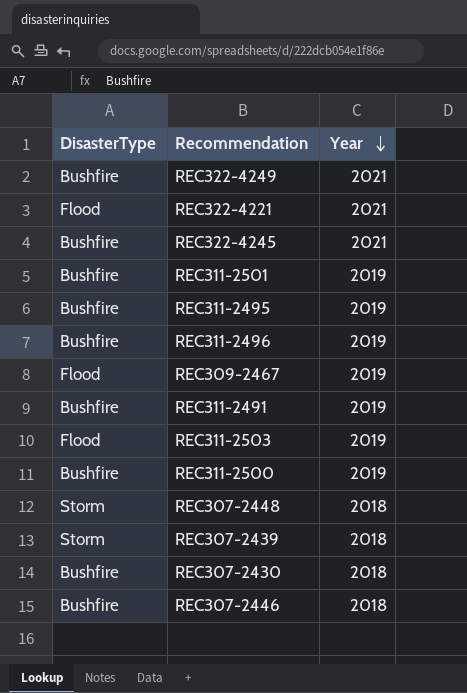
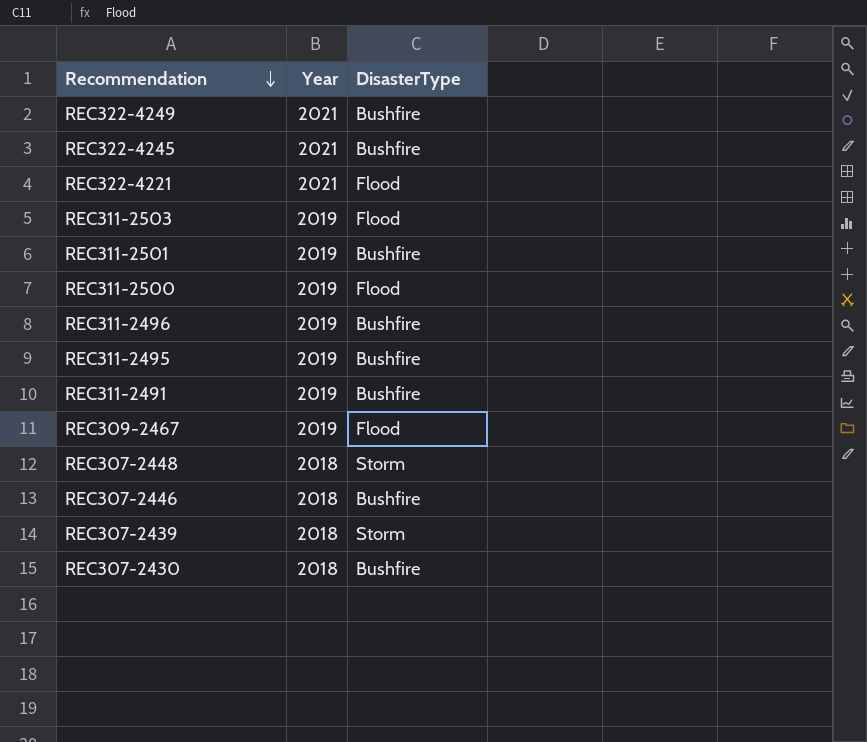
row order: Year descending -> Recommendation descending
column DisasterType | position: 1 -> 3
REC311-2500 | DisasterType: Bushfire -> Flood

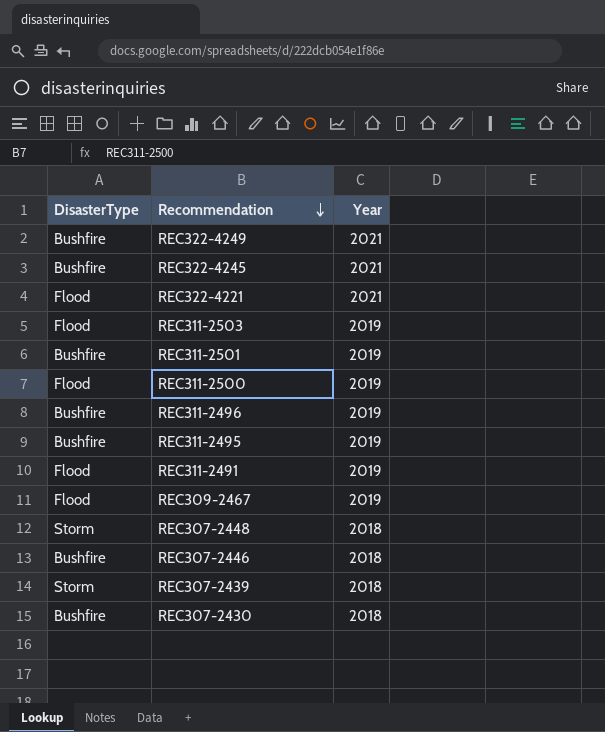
column DisasterType | position: 3 -> 1
REC311-2491 | DisasterType: Bushfire -> Flood

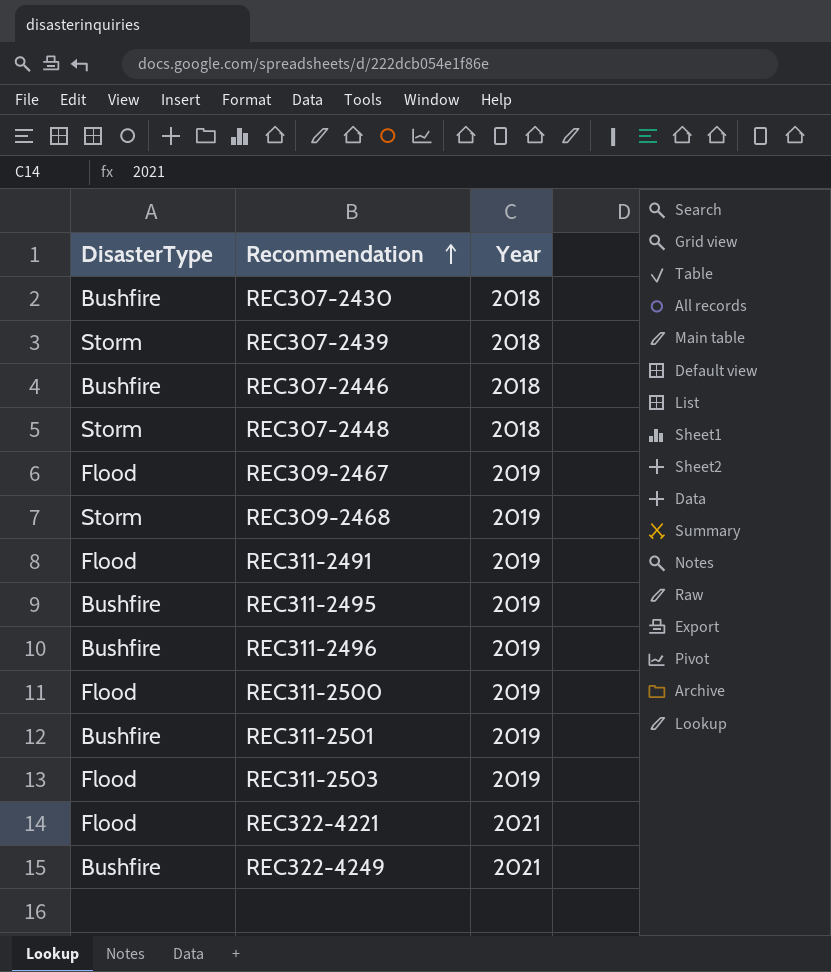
row order: Recommendation descending -> Recommendation ascending
row REC322-4245: Bushfire | 2021 -> none
row REC309-2468: none -> Storm | 2019

